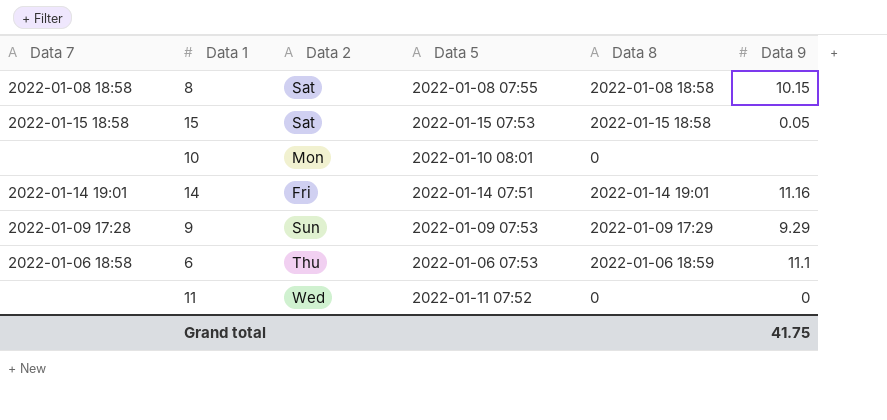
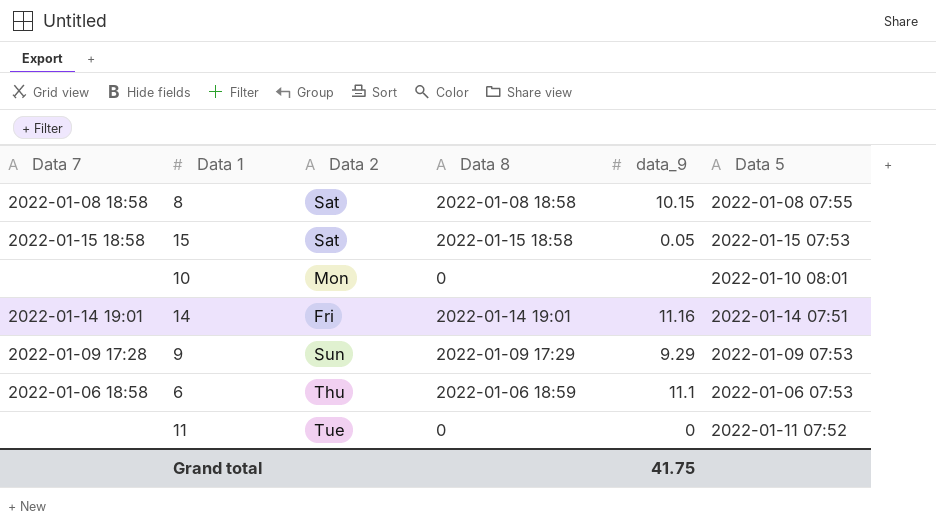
column name: Data 9 -> data_9
column Data 5 | position: 4 -> 6
11 | Data 2: Wed -> Tue

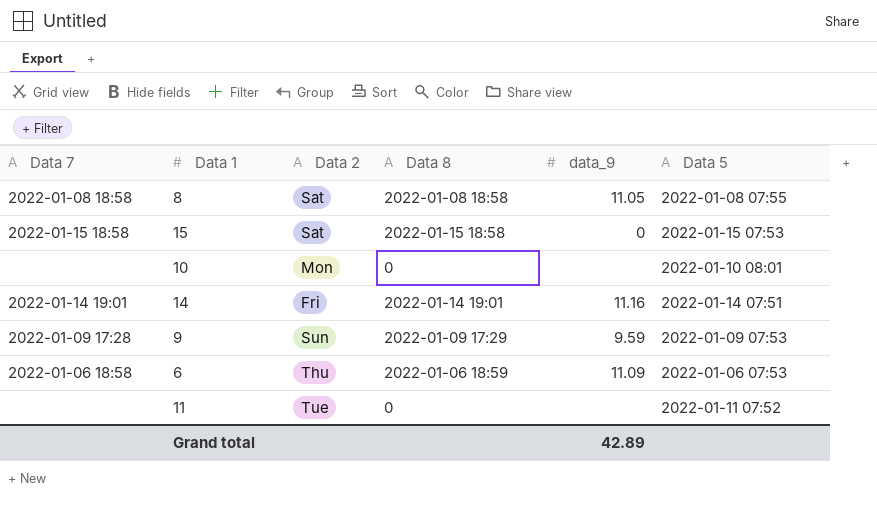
8 | data_9: 10.15 -> 11.05
15 | data_9: 0.05 -> 0
9 | data_9: 9.29 -> 9.59
6 | data_9: 11.1 -> 11.09
11 | data_9: 0 -> none
Grand total | data_9: 41.75 -> 42.89

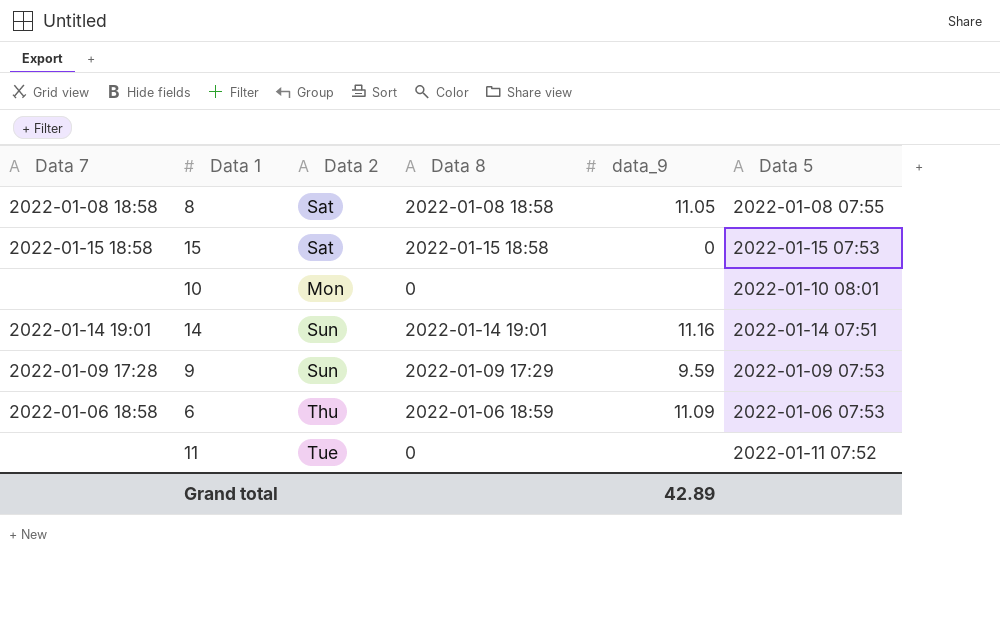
14 | Data 2: Fri -> Sun

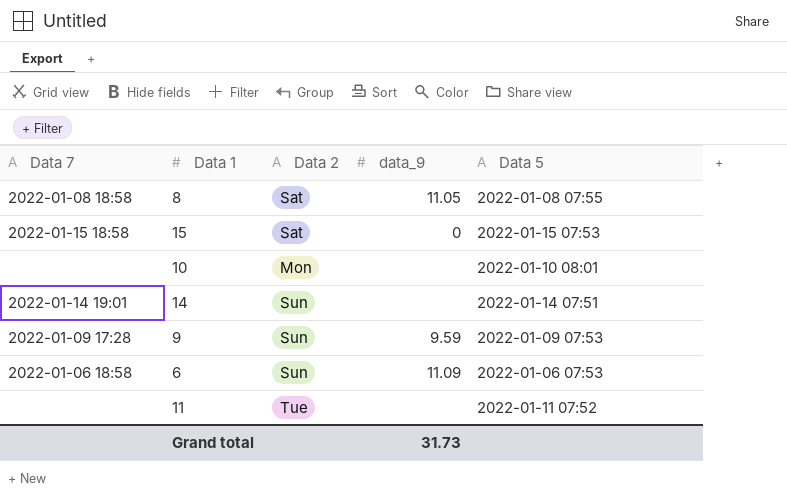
column Data 8 | position: 4 -> none
14 | data_9: 11.16 -> none
6 | Data 2: Thu -> Sun
Grand total | data_9: 42.89 -> 31.73

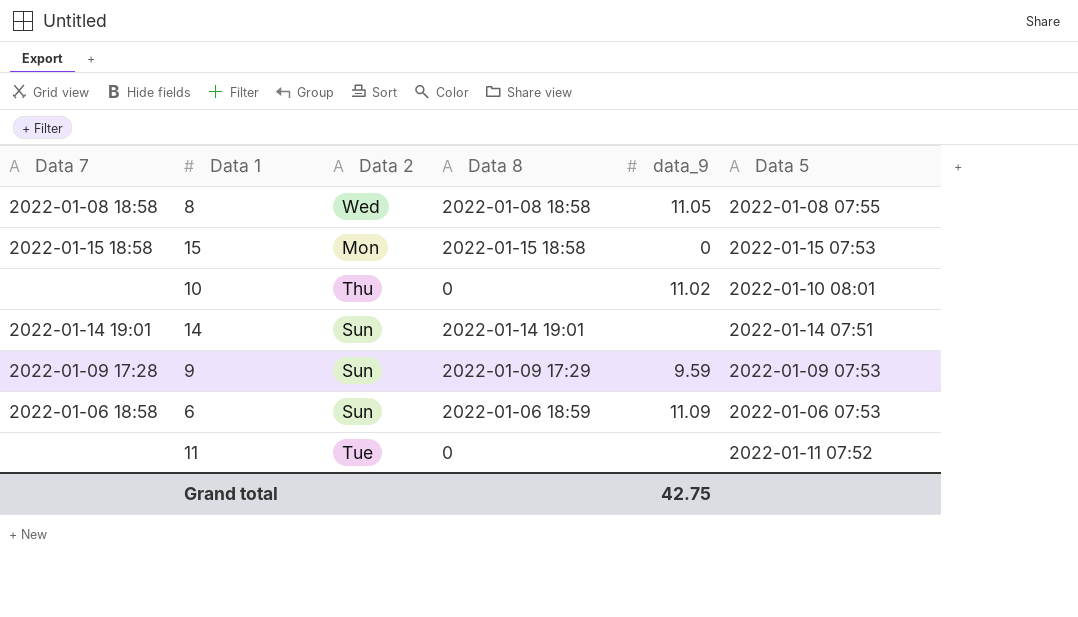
column Data 8 | position: none -> 4
8 | Data 2: Sat -> Wed
15 | Data 2: Sat -> Mon
10 | Data 2: Mon -> Thu
10 | data_9: none -> 11.02
Grand total | data_9: 31.73 -> 42.75

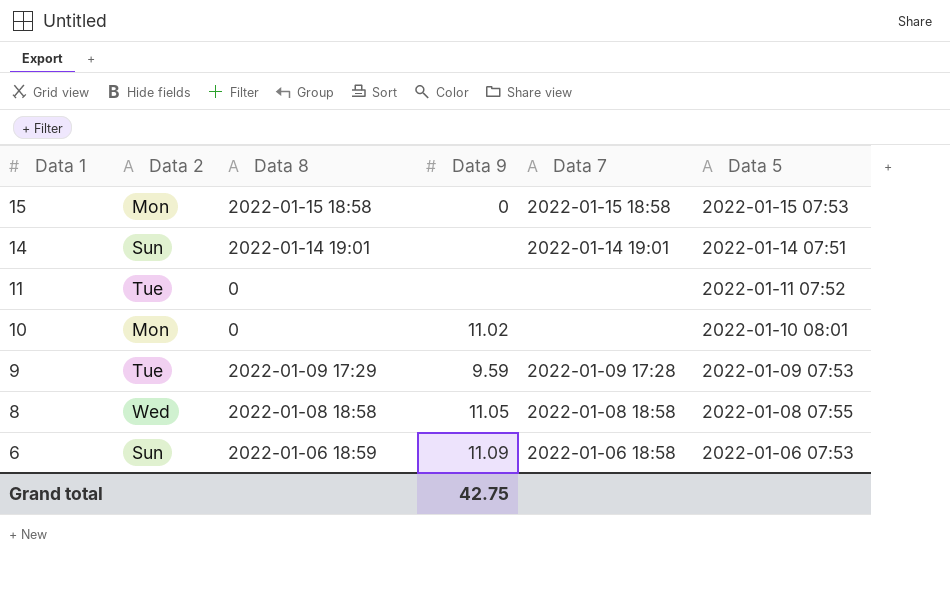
row order: none -> Data 1 descending
column name: data_9 -> Data 9
column Data 7 | position: 1 -> 5
10 | Data 2: Thu -> Mon
9 | Data 2: Sun -> Tue

